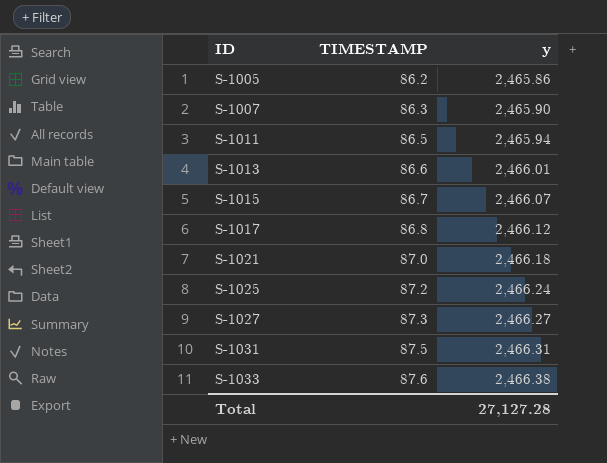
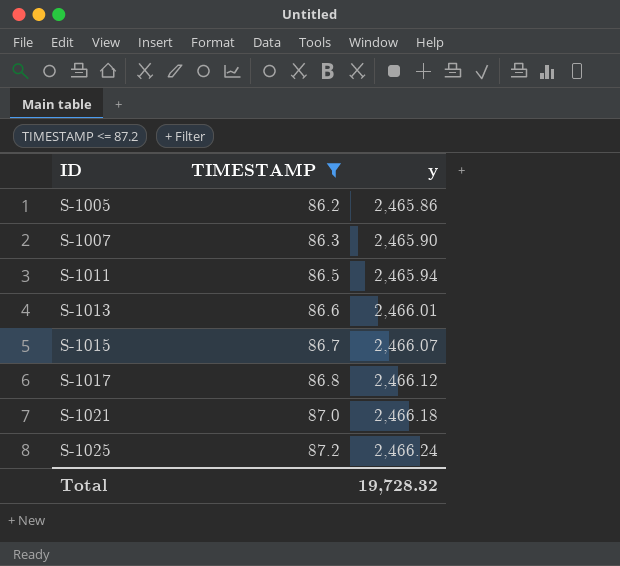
filter: none -> TIMESTAMP <= 87.2
Total | y: 27,127.28 -> 19,728.32

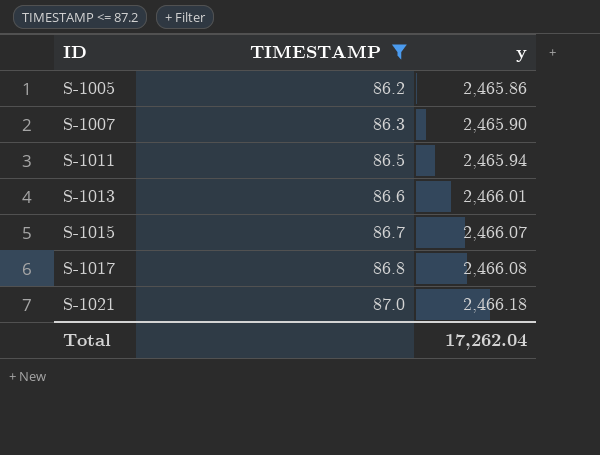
row S-1025: 87.2 | 2,466.24 -> none
S-1017 | y: 2,466.12 -> 2,466.08
Total | y: 19,728.32 -> 17,262.04

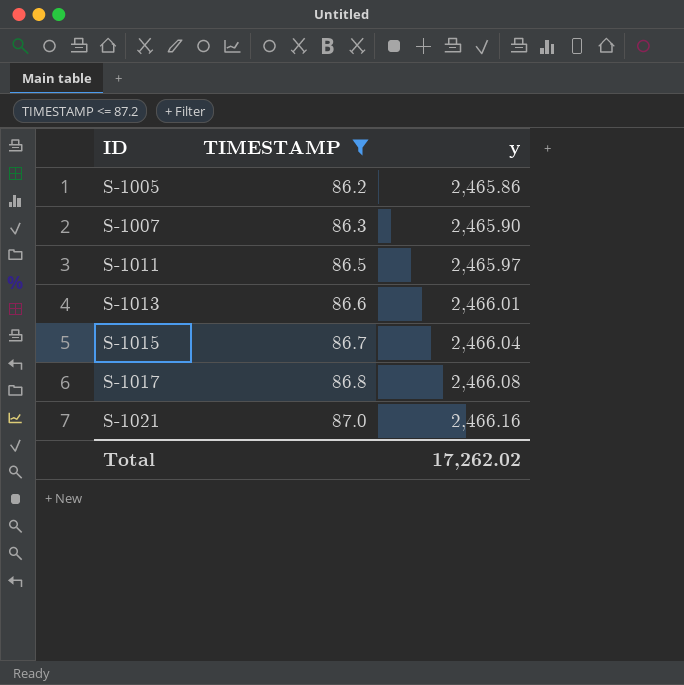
S-1011 | y: 2,465.94 -> 2,465.97
S-1015 | y: 2,466.07 -> 2,466.04
S-1021 | y: 2,466.18 -> 2,466.16
Total | y: 17,262.04 -> 17,262.02

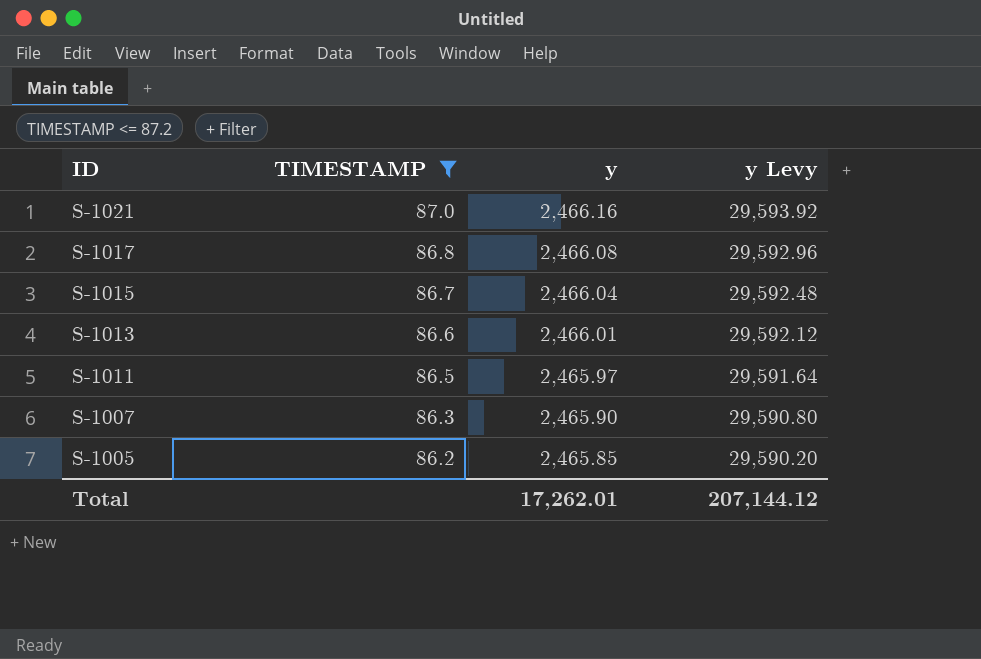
row order: ID ascending -> ID descending
column y Levy | formula: none -> [y] * 12
S-1005 | y: 2,465.86 -> 2,465.85
Total | y: 17,262.02 -> 17,262.01

